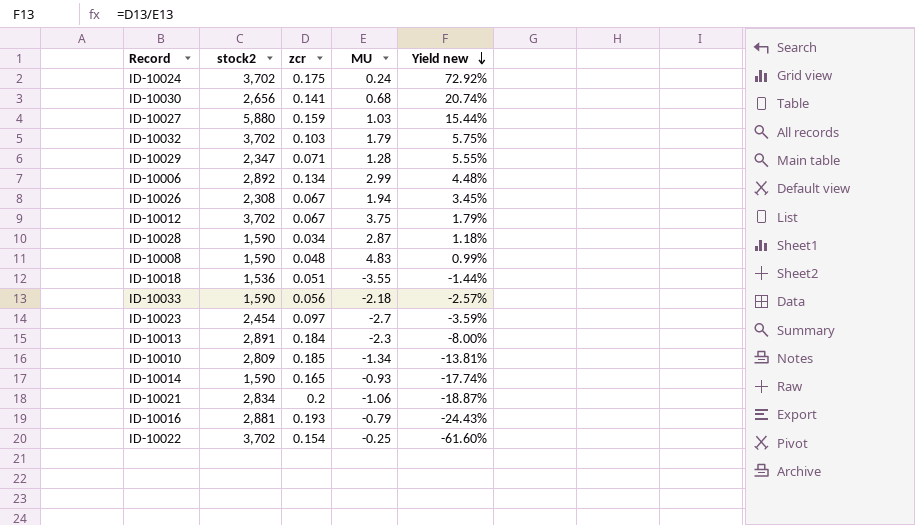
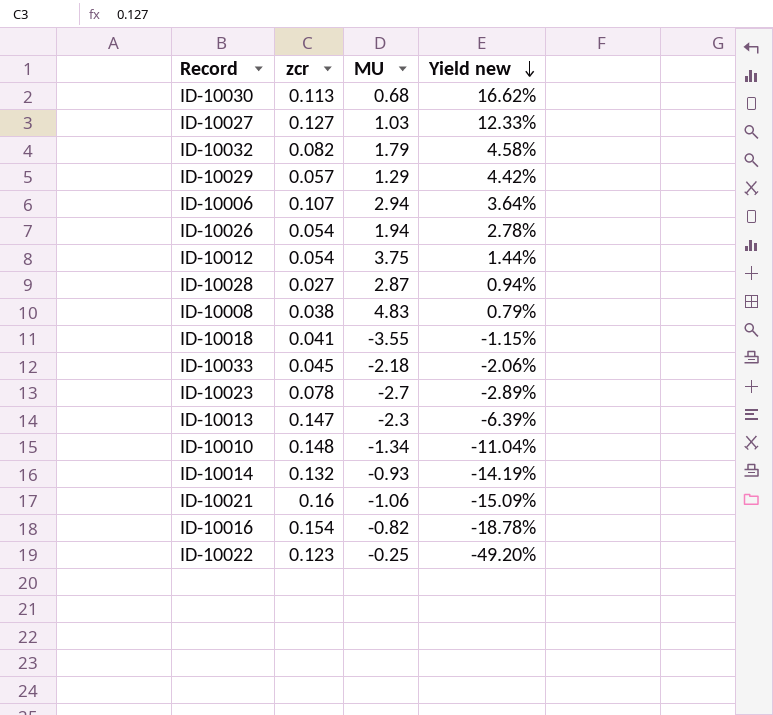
column stock2 | position: 2 -> none
row ID-10024: 3,702 | 0.175 | 0.24 | 72.92% -> none
ID-10030 | zcr: 0.141 -> 0.113
ID-10030 | Yield new: 20.74% -> 16.62%
ID-10027 | zcr: 0.159 -> 0.127
ID-10027 | Yield new: 15.44% -> 12.33%
ID-10032 | zcr: 0.103 -> 0.082
ID-10032 | Yield new: 5.75% -> 4.58%
ID-10029 | zcr: 0.071 -> 0.057
ID-10029 | MU: 1.28 -> 1.29
ID-10029 | Yield new: 5.55% -> 4.42%
ID-10006 | zcr: 0.134 -> 0.107
ID-10006 | MU: 2.99 -> 2.94
ID-10006 | Yield new: 4.48% -> 3.64%
ID-10026 | zcr: 0.067 -> 0.054
ID-10026 | Yield new: 3.45% -> 2.78%
ID-10012 | zcr: 0.067 -> 0.054
ID-10012 | Yield new: 1.79% -> 1.44%
ID-10028 | zcr: 0.034 -> 0.027
ID-10028 | Yield new: 1.18% -> 0.94%
ID-10008 | zcr: 0.048 -> 0.038
ID-10008 | Yield new: 0.99% -> 0.79%
ID-10018 | zcr: 0.051 -> 0.041
ID-10018 | Yield new: -1.44% -> -1.15%
ID-10033 | zcr: 0.056 -> 0.045
ID-10033 | Yield new: -2.57% -> -2.06%
ID-10023 | zcr: 0.097 -> 0.078
ID-10023 | Yield new: -3.59% -> -2.89%
ID-10013 | zcr: 0.184 -> 0.147
ID-10013 | Yield new: -8.00% -> -6.39%
ID-10010 | zcr: 0.185 -> 0.148
ID-10010 | Yield new: -13.81% -> -11.04%
ID-10014 | zcr: 0.165 -> 0.132
ID-10014 | Yield new: -17.74% -> -14.19%
ID-10021 | zcr: 0.2 -> 0.16
ID-10021 | Yield new: -18.87% -> -15.09%
ID-10016 | zcr: 0.193 -> 0.154
ID-10016 | MU: -0.79 -> -0.82
ID-10016 | Yield new: -24.43% -> -18.78%
ID-10022 | zcr: 0.154 -> 0.123
ID-10022 | Yield new: -61.60% -> -49.20%

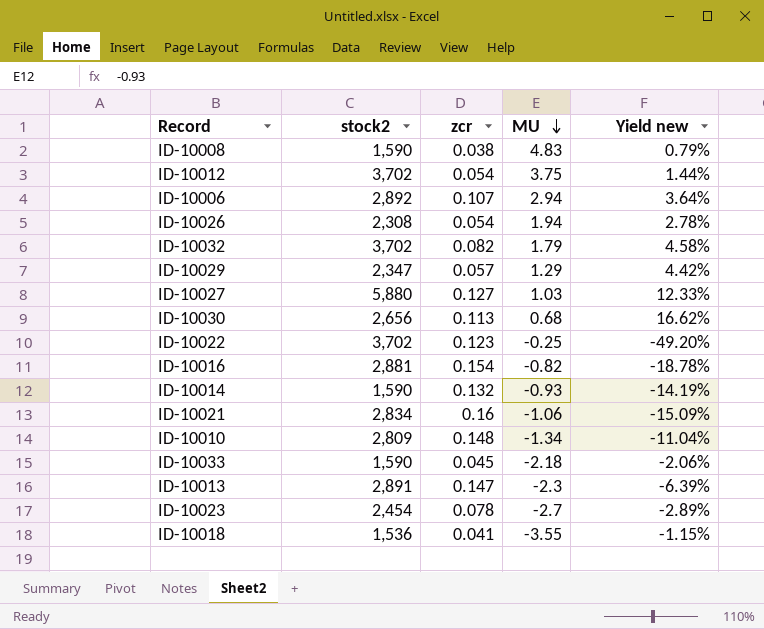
row order: Yield new descending -> MU descending
column stock2 | position: none -> 2
row ID-10028: 0.027 | 2.87 | 0.94% -> none

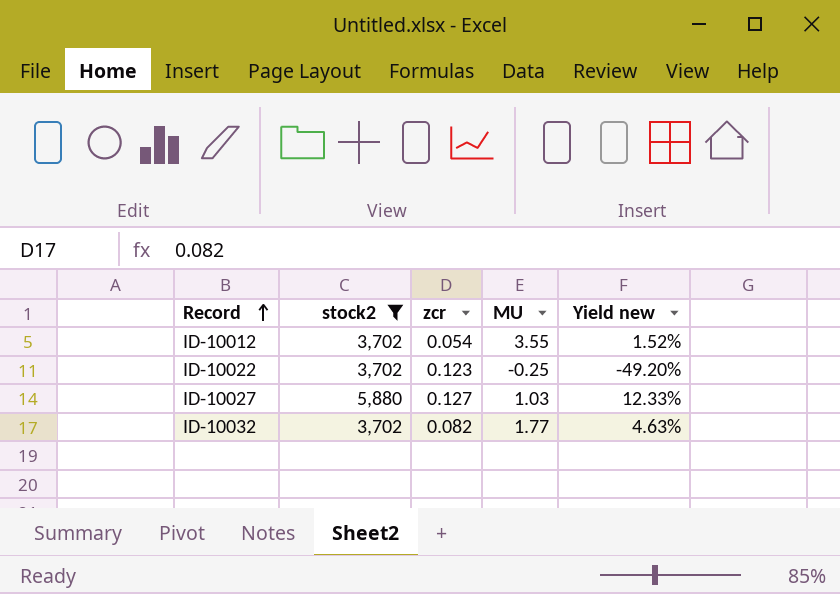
filter: none -> stock2 >= 3,702
row order: MU descending -> Record ascending
ID-10012 | MU: 3.75 -> 3.55
ID-10012 | Yield new: 1.44% -> 1.52%
ID-10032 | MU: 1.79 -> 1.77
ID-10032 | Yield new: 4.58% -> 4.63%

